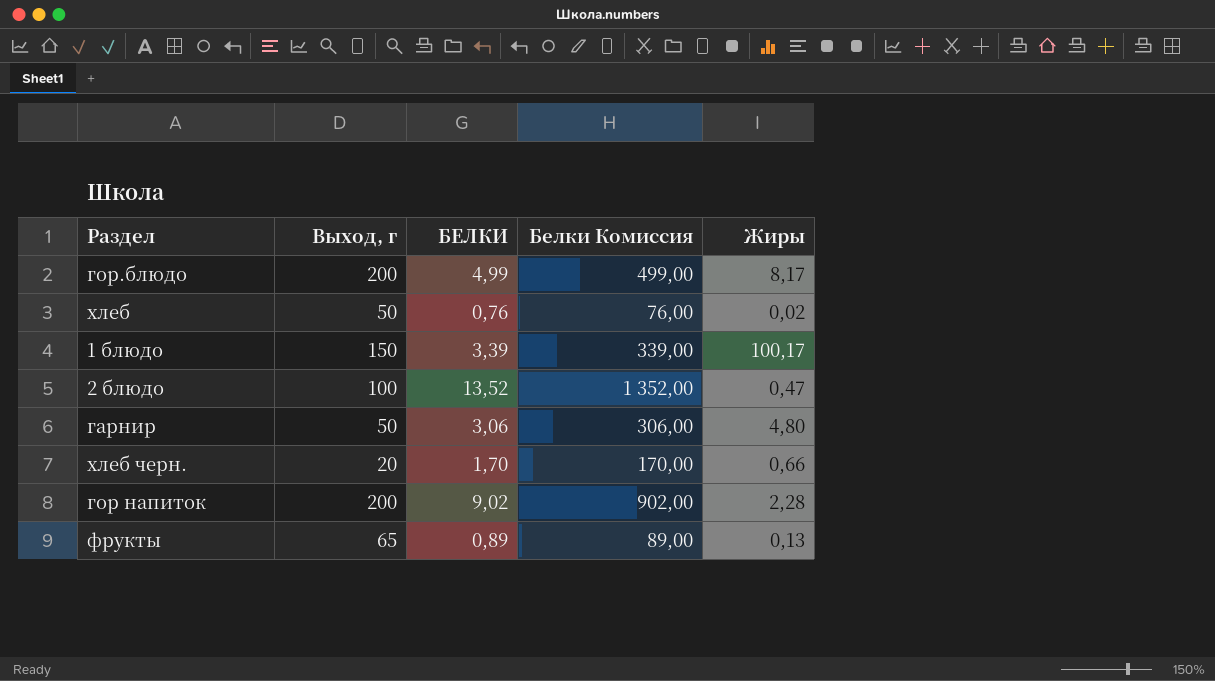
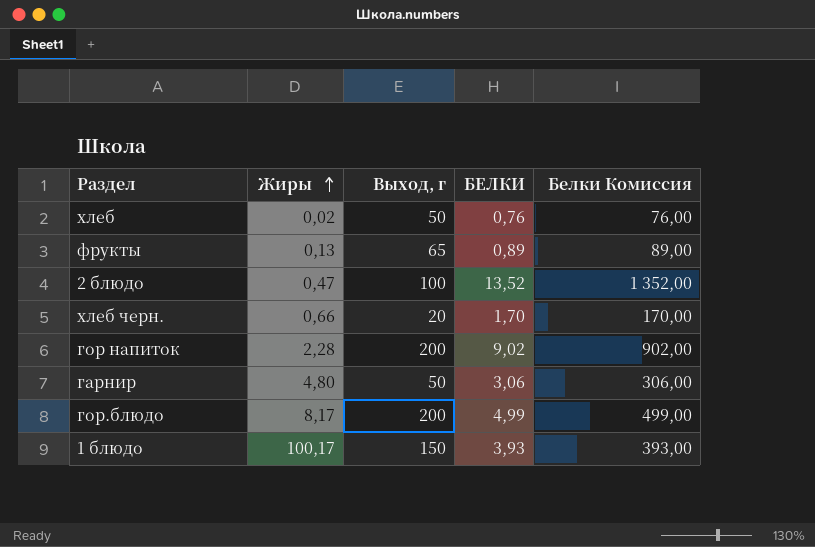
row order: none -> Жиры ascending
column Жиры | position: 5 -> 2
1 блюдо | БЕЛКИ: 3,39 -> 3,93
1 блюдо | Белки Комиссия: 339,00 -> 393,00

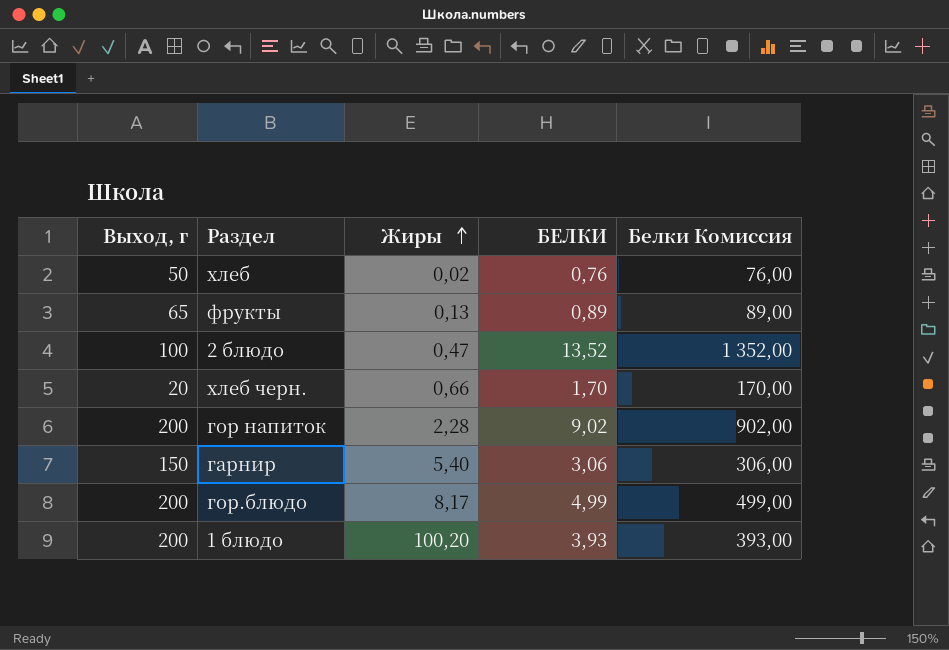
column Выход, г | position: 3 -> 1
гарнир | Выход, г: 50 -> 150
гарнир | Жиры: 4,80 -> 5,40
1 блюдо | Выход, г: 150 -> 200
1 блюдо | Жиры: 100,17 -> 100,20

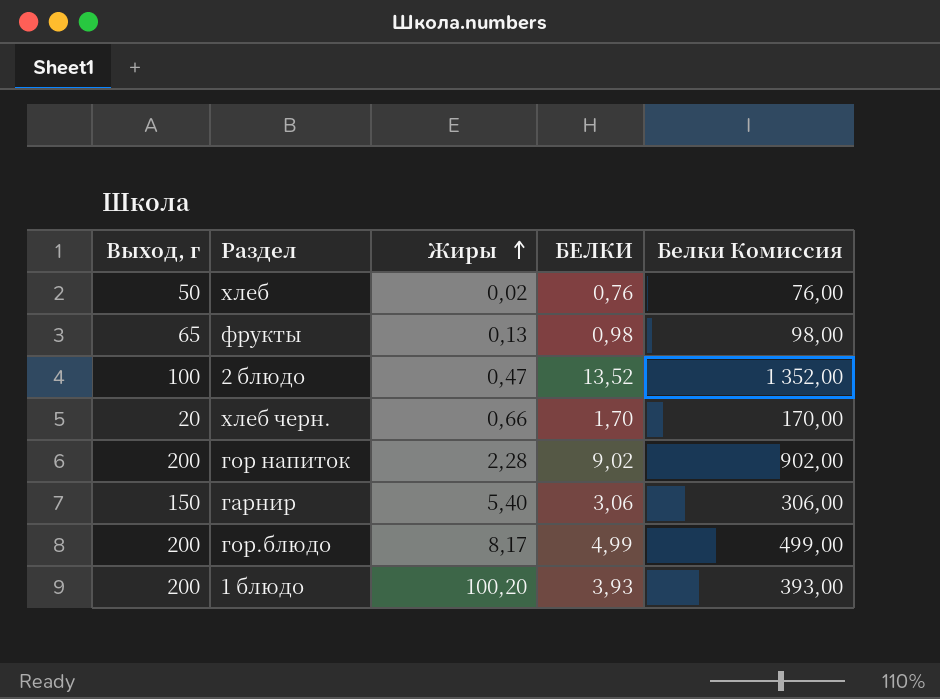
фрукты | БЕЛКИ: 0,89 -> 0,98
фрукты | Белки Комиссия: 89,00 -> 98,00

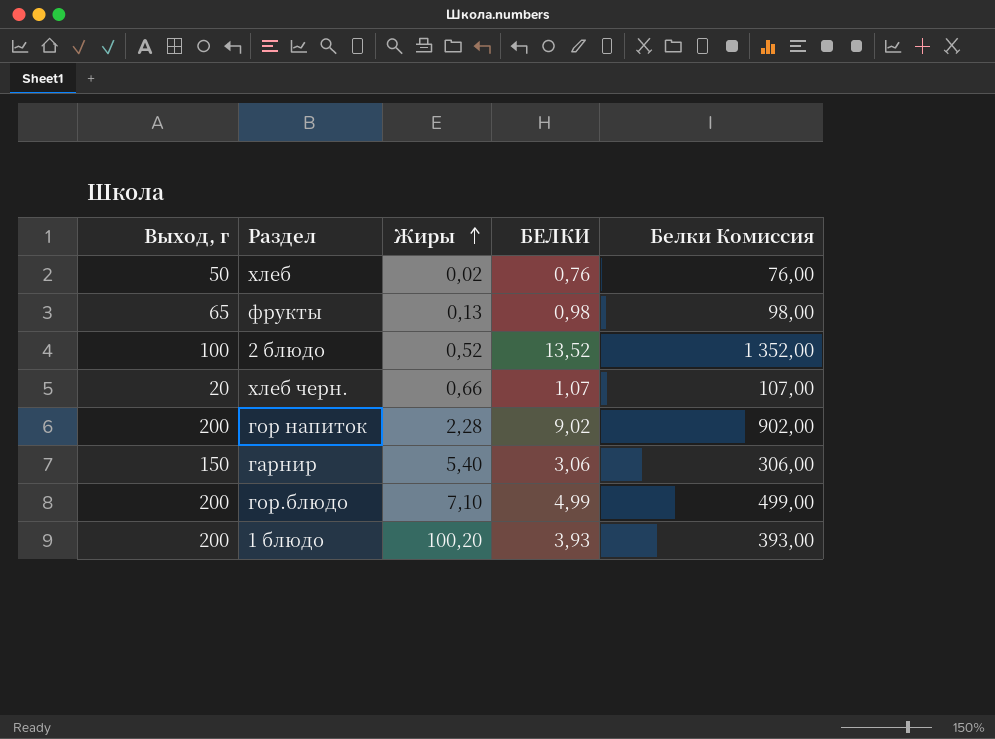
2 блюдо | Жиры: 0,47 -> 0,52
хлеб черн. | БЕЛКИ: 1,70 -> 1,07
хлеб черн. | Белки Комиссия: 170,00 -> 107,00
гор.блюдо | Жиры: 8,17 -> 7,10

